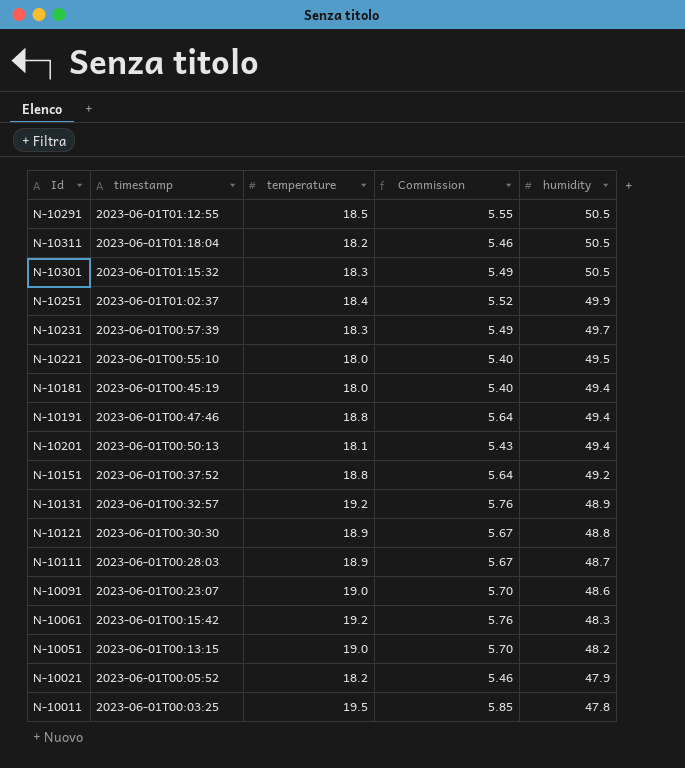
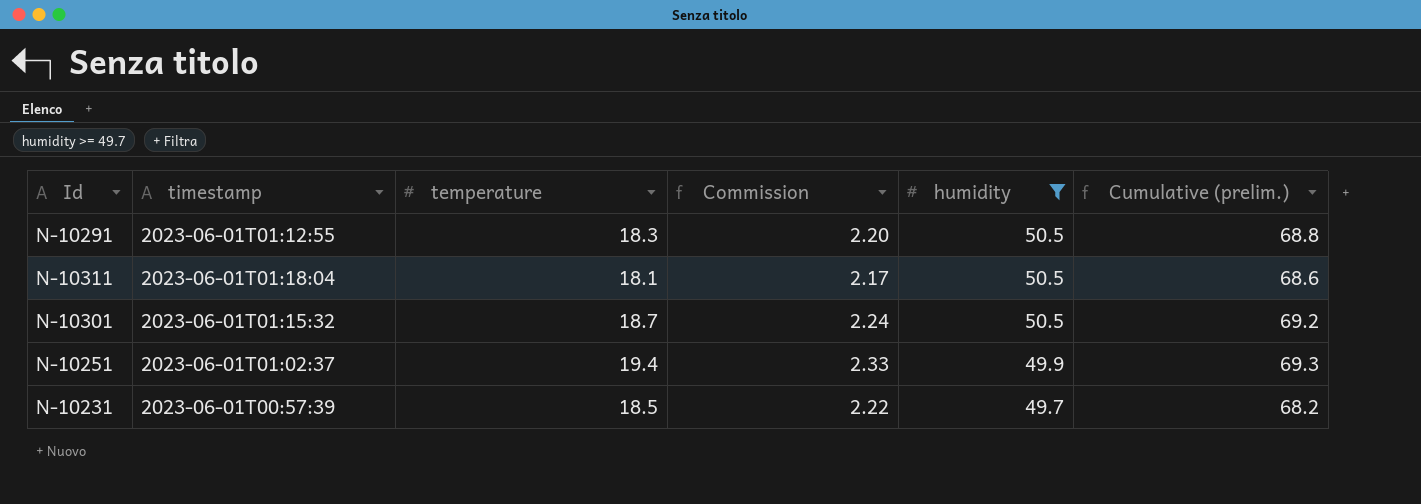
filter: none -> humidity >= 49.7
column Commission | formula: [temperature] * 0.3 -> [temperature] * 0.12
column Cumulative (prelim.) | formula: none -> [temperature] + [humidity]
N-10291 | temperature: 18.5 -> 18.3
N-10311 | temperature: 18.2 -> 18.1
N-10301 | temperature: 18.3 -> 18.7
N-10251 | temperature: 18.4 -> 19.4
N-10231 | temperature: 18.3 -> 18.5

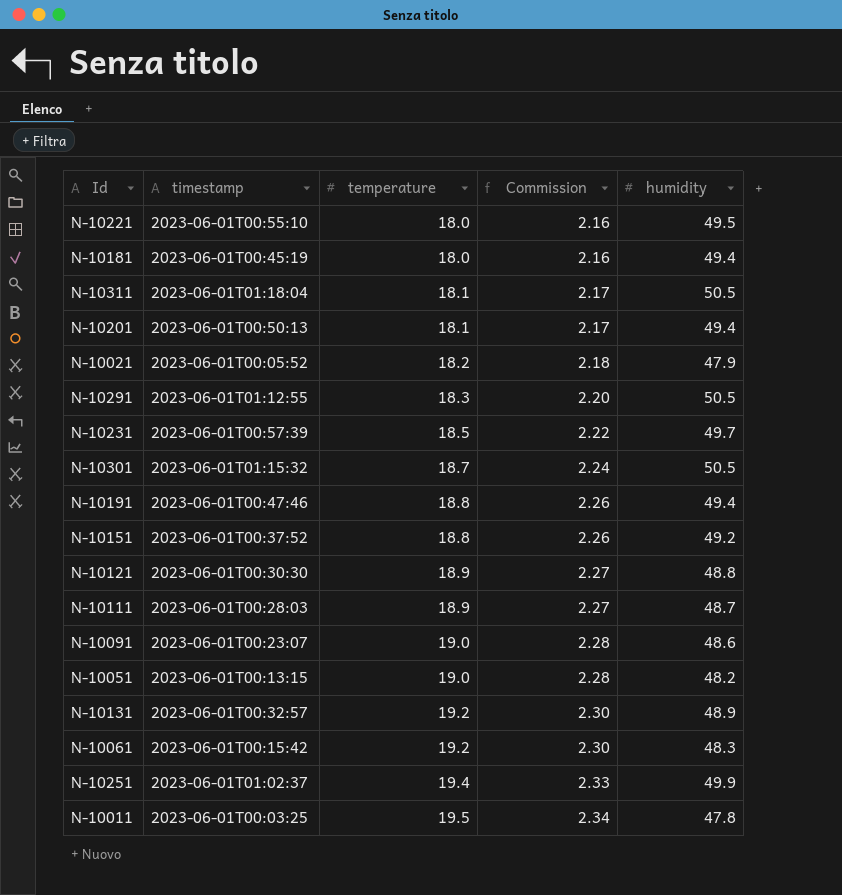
filter: humidity >= 49.7 -> none
row order: humidity descending -> temperature ascending
column Cumulative (prelim.) | formula: [temperature] + [humidity] -> none

